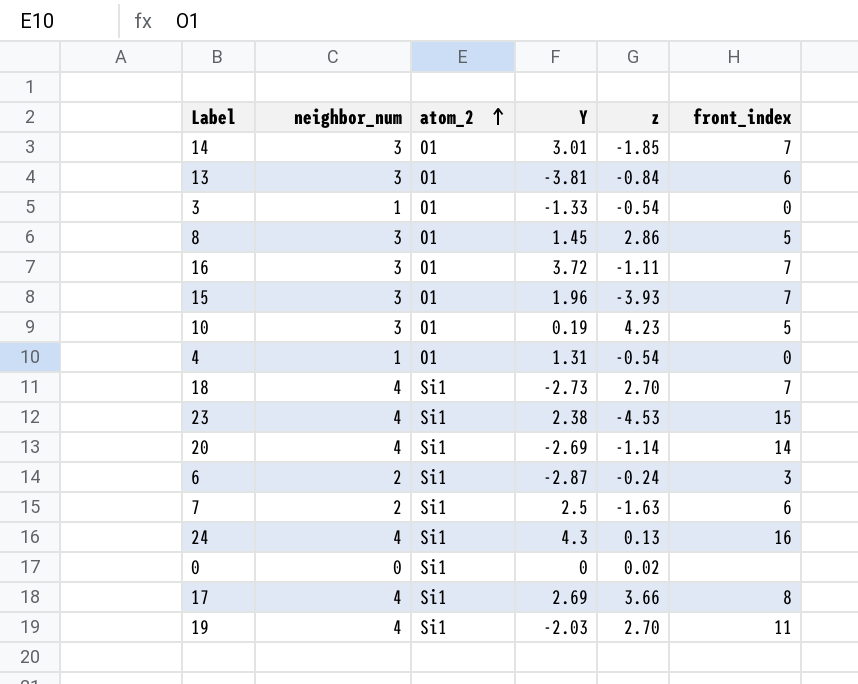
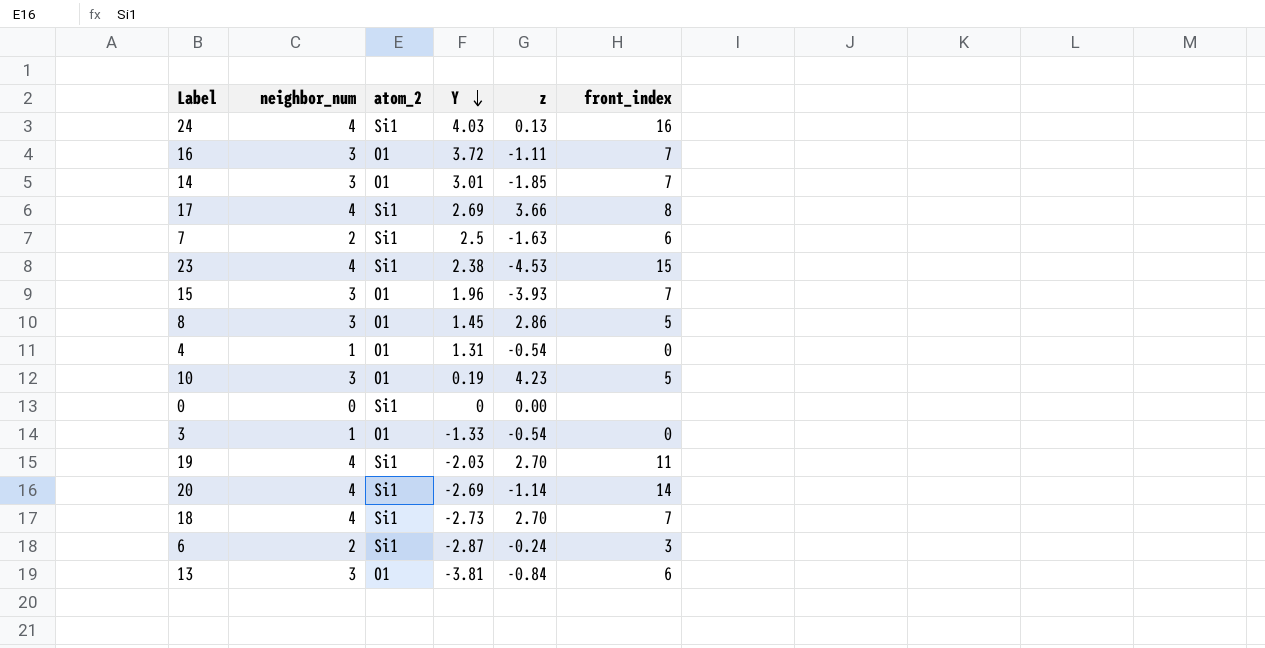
row order: atom_2 ascending -> Y descending
24 | Y: 4.3 -> 4.03
0 | z: 0.02 -> 0.00

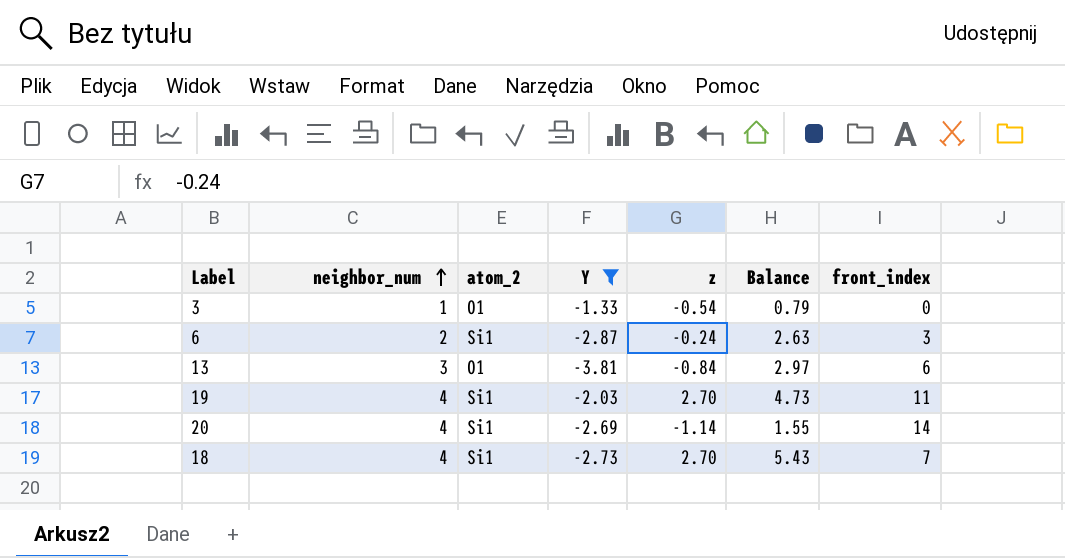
filter: none -> Y <= -1.33
row order: Y descending -> neighbor_num ascending
column Balance | formula: none -> [z] - [Y]

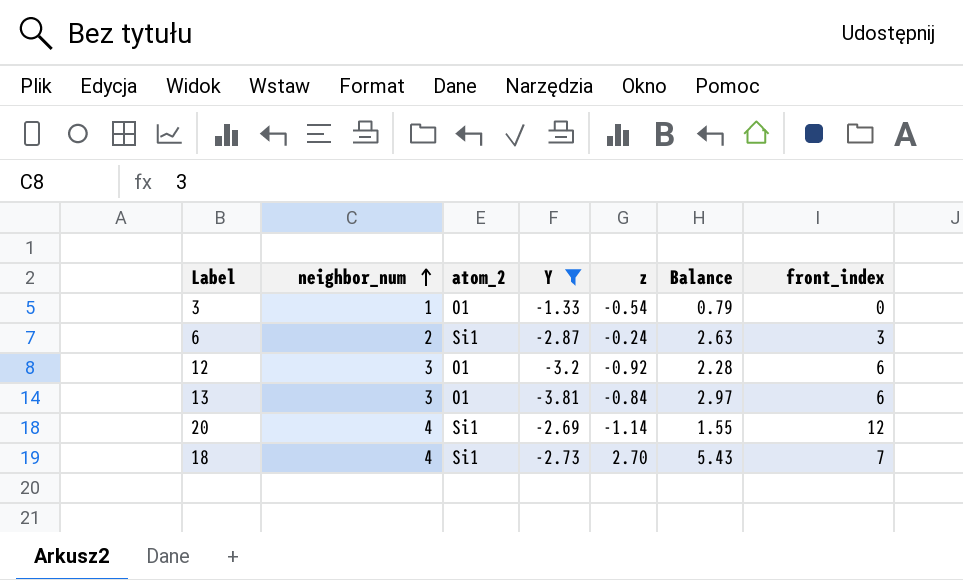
row 19: 4 | Si1 | -2.03 | 2.70 | 4.73 | 11 -> none
row 12: none -> 3 | O1 | -3.2 | -0.92 | 2.28 | 6
20 | front_index: 14 -> 12

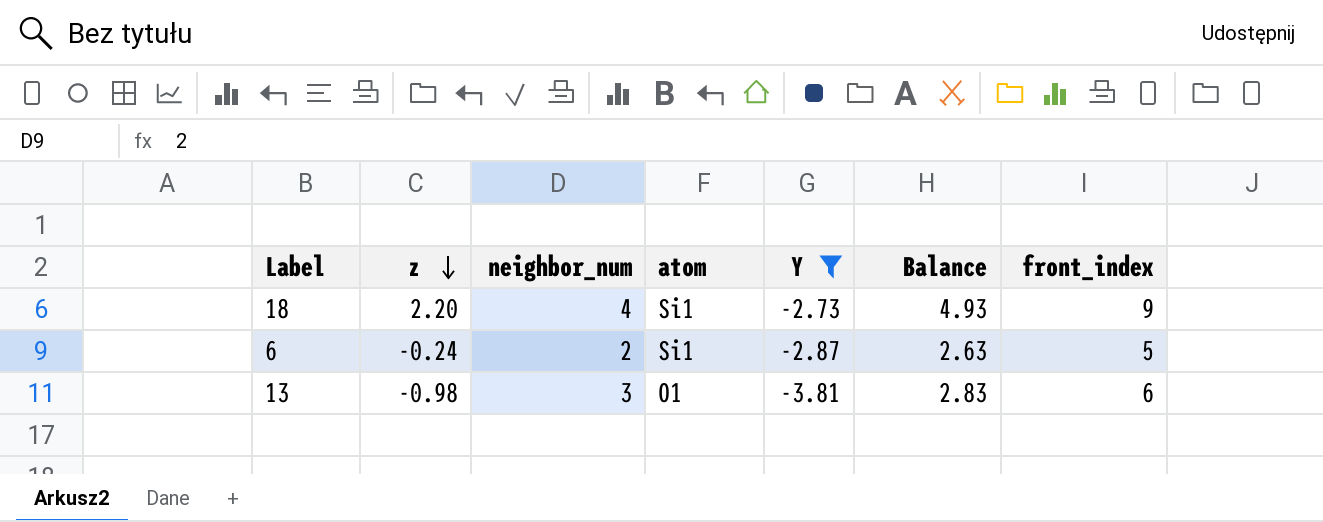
row order: neighbor_num ascending -> z descending
column z | position: 5 -> 2
column name: atom_2 -> atom
row 3: 1 | O1 | -1.33 | -0.54 | 0.79 | 0 -> none
row 12: 3 | O1 | -3.2 | -0.92 | 2.28 | 6 -> none
row 20: 4 | Si1 | -2.69 | -1.14 | 1.55 | 12 -> none
18 | z: 2.70 -> 2.20
18 | Balance: 5.43 -> 4.93
18 | front_index: 7 -> 9
6 | front_index: 3 -> 5
13 | z: -0.84 -> -0.98
13 | Balance: 2.97 -> 2.83

